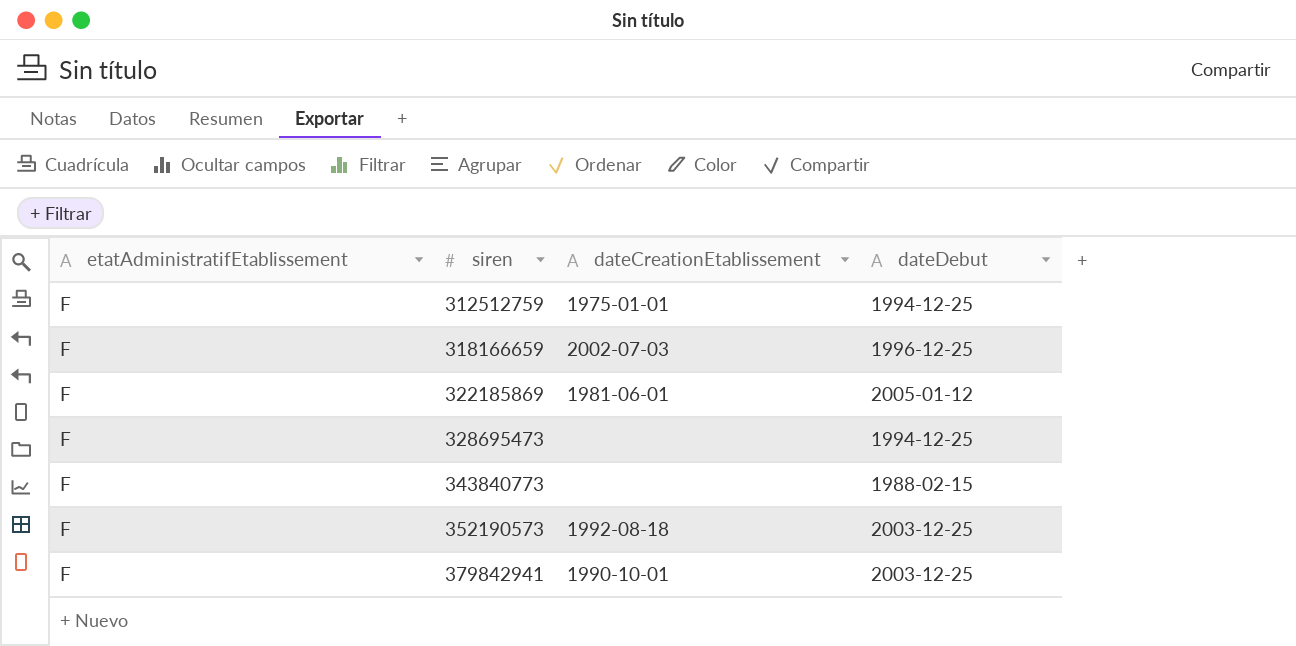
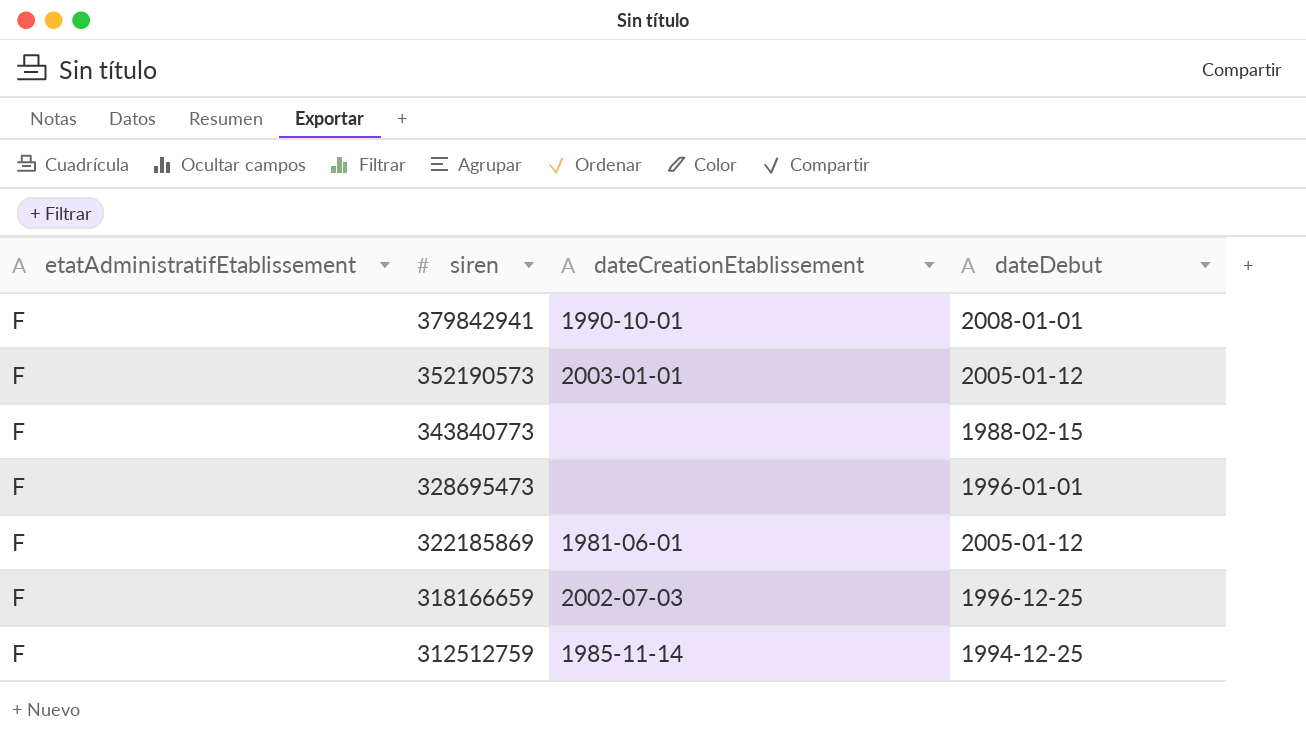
row order: siren ascending -> siren descending
379842941 | dateDebut: 2003-12-25 -> 2008-01-01
352190573 | dateCreationEtablissement: 1992-08-18 -> 2003-01-01
352190573 | dateDebut: 2003-12-25 -> 2005-01-12
328695473 | dateDebut: 1994-12-25 -> 1996-01-01
312512759 | dateCreationEtablissement: 1975-01-01 -> 1985-11-14

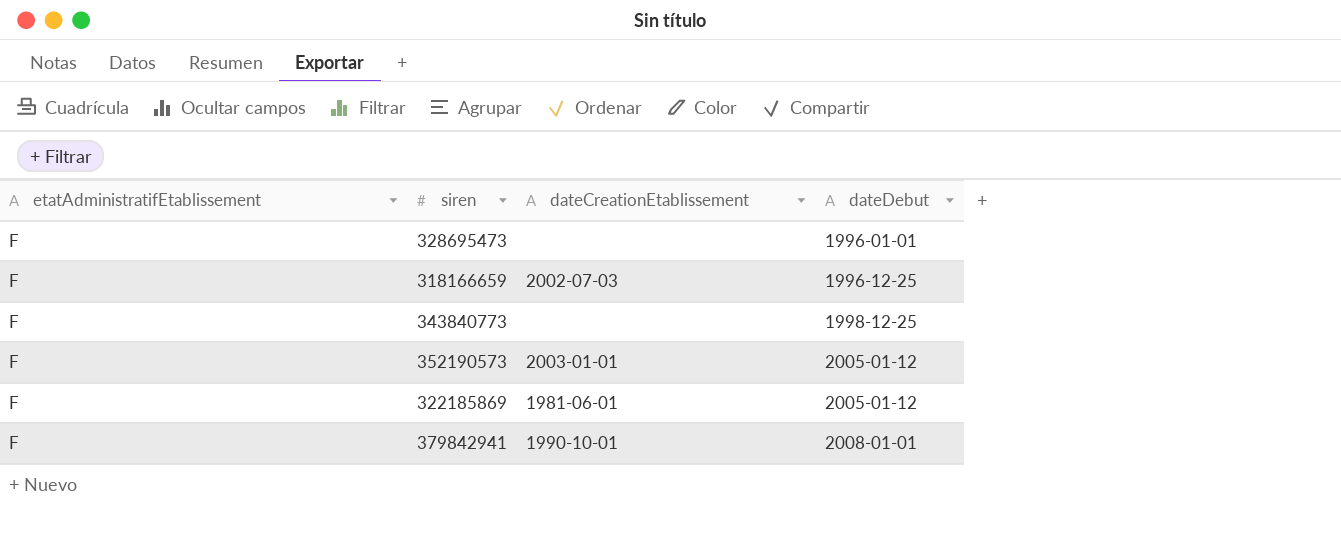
row order: siren descending -> dateDebut ascending
row 312512759: F | 1985-11-14 | 1994-12-25 -> none
343840773 | dateDebut: 1988-02-15 -> 1998-12-25

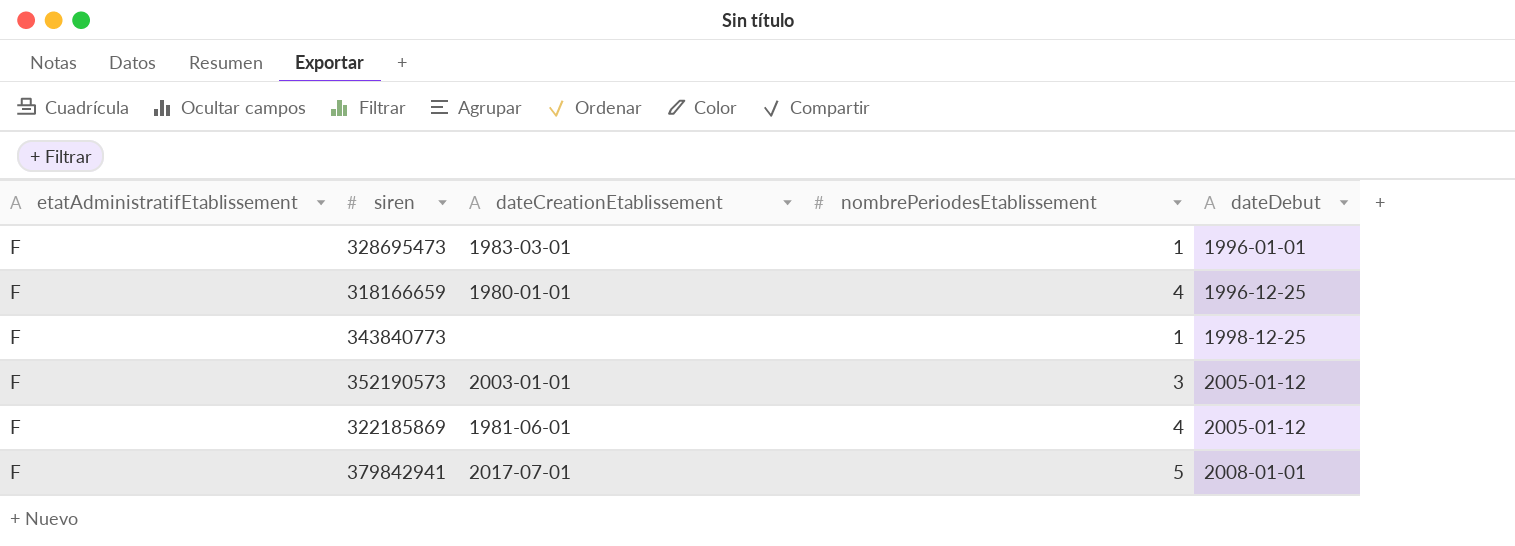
column nombrePeriodesEtablissement | position: none -> 4
328695473 | dateCreationEtablissement: none -> 1983-03-01
318166659 | dateCreationEtablissement: 2002-07-03 -> 1980-01-01
379842941 | dateCreationEtablissement: 1990-10-01 -> 2017-07-01

